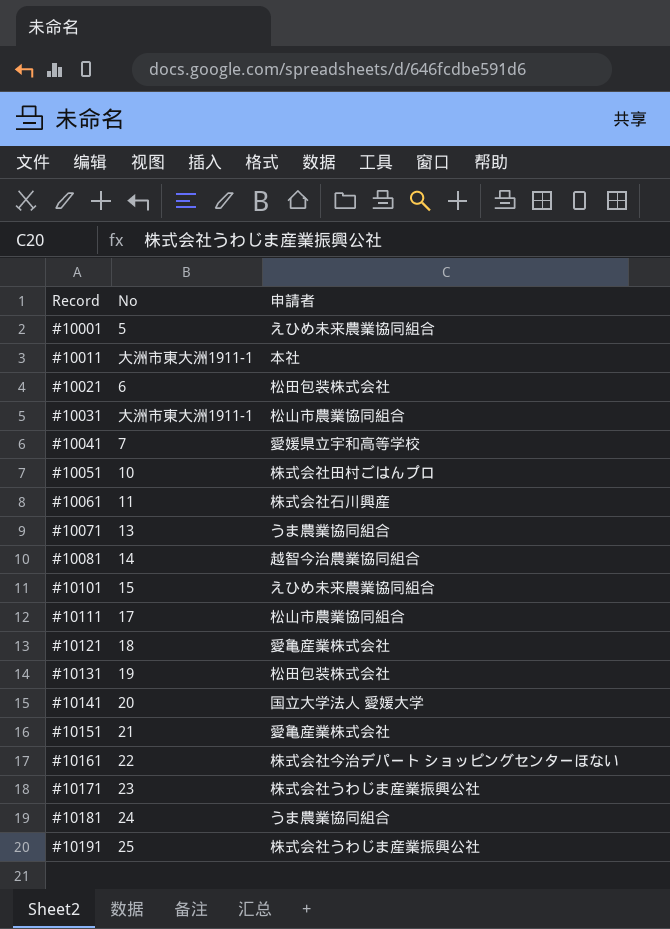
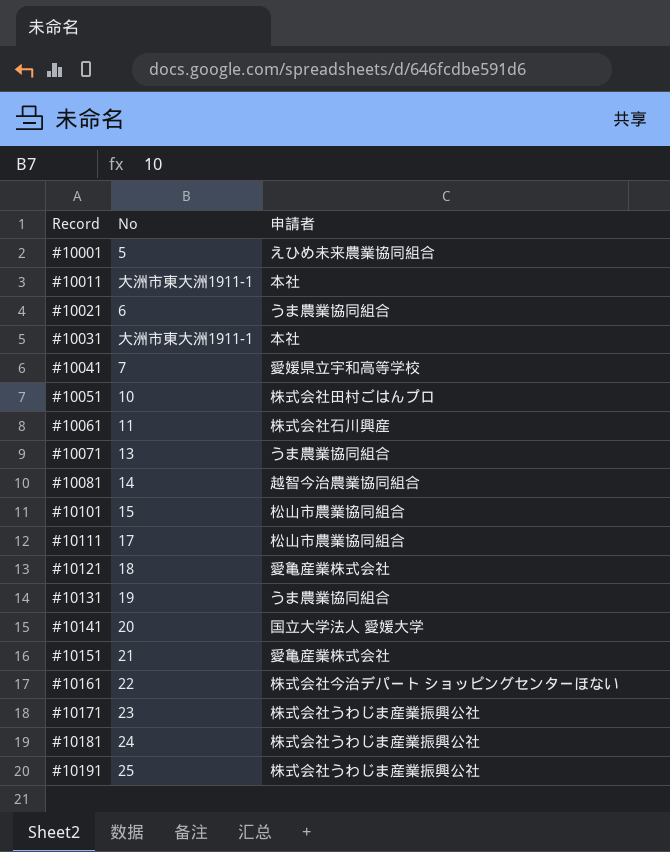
#10021 | 申請者: 松田包装株式会社 -> うま農業協同組合
#10031 | 申請者: 松山市農業協同組合 -> 本社
#10101 | 申請者: えひめ未来農業協同組合 -> 松山市農業協同組合
#10131 | 申請者: 松田包装株式会社 -> うま農業協同組合
#10181 | 申請者: うま農業協同組合 -> 株式会社うわじま産業振興公社

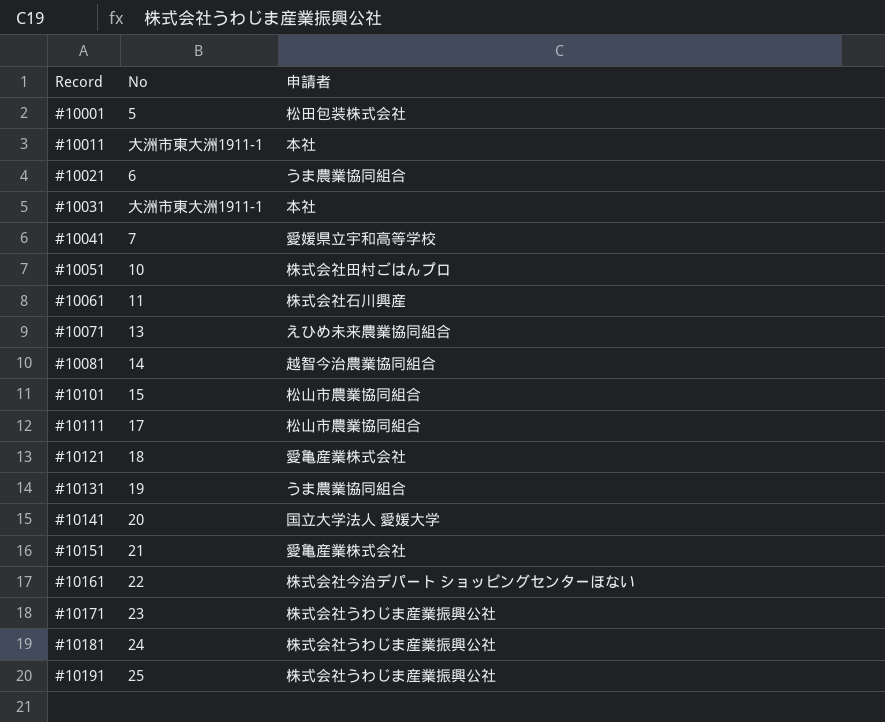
#10001 | 申請者: えひめ未来農業協同組合 -> 松田包装株式会社
#10071 | 申請者: うま農業協同組合 -> えひめ未来農業協同組合

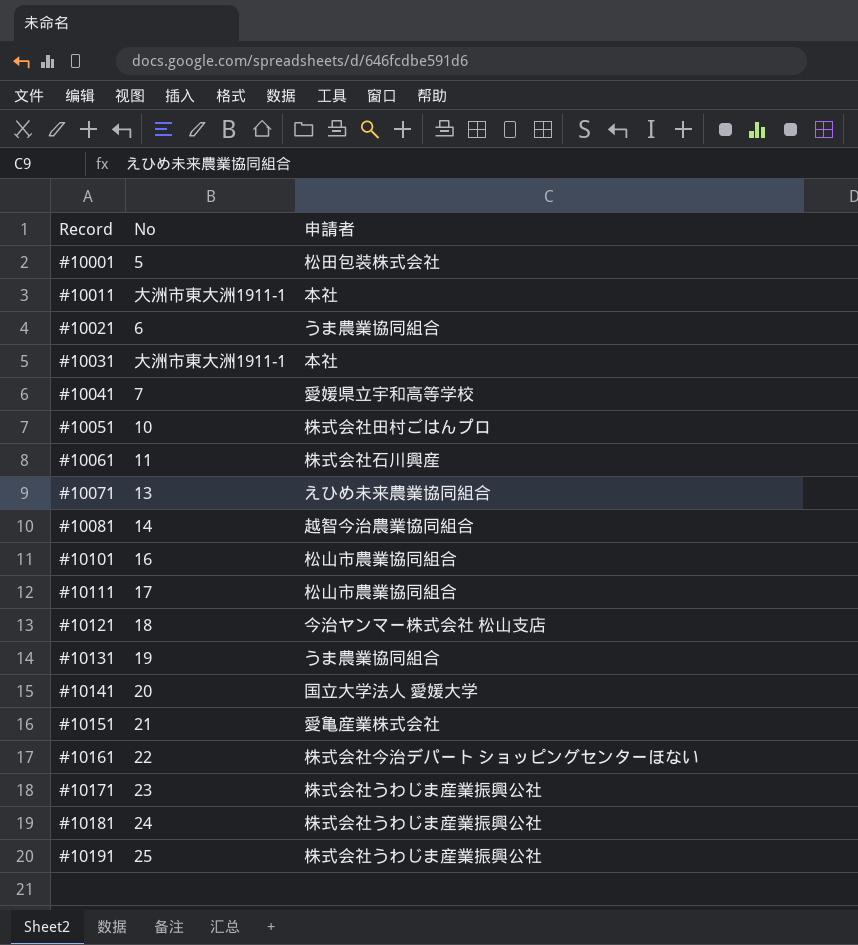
#10101 | No: 15 -> 16
#10121 | 申請者: 愛亀産業株式会社 -> 今治ヤンマー株式会社 松山支店

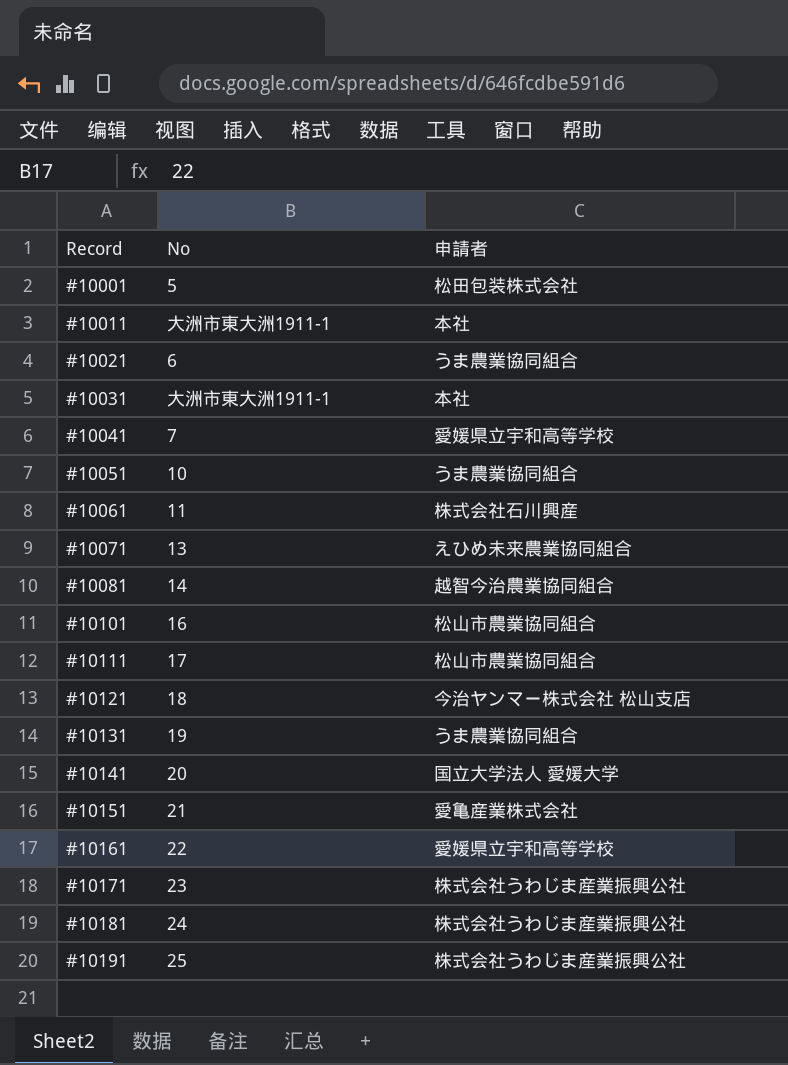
#10051 | 申請者: 株式会社田村ごはんプロ -> うま農業協同組合
#10161 | 申請者: 株式会社今治デパート ショッピングセンターほない -> 愛媛県立宇和高等学校

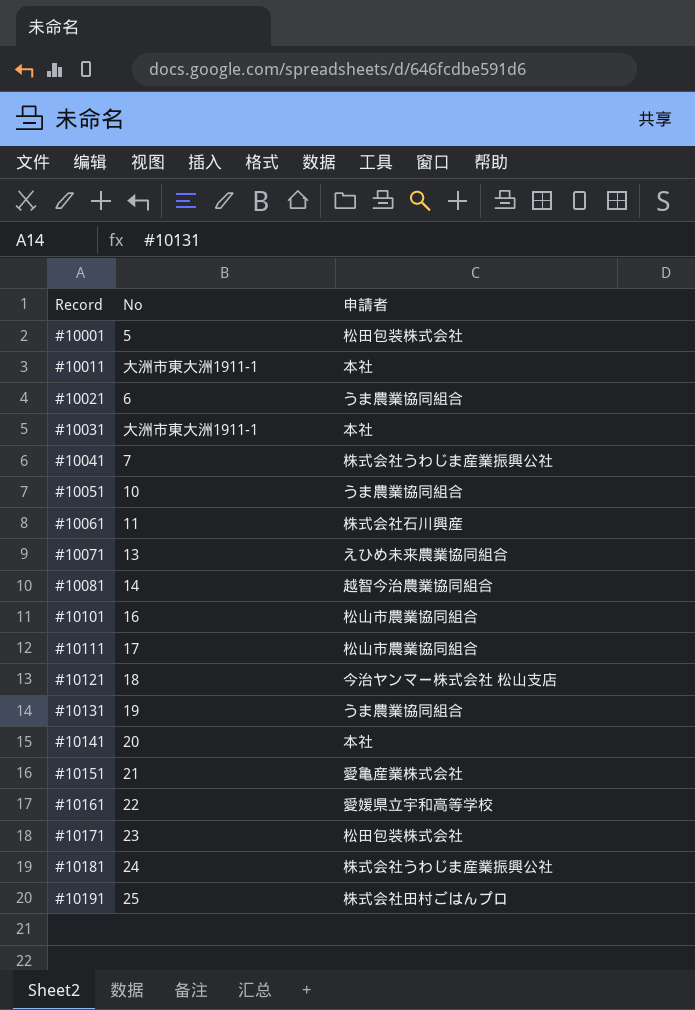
#10041 | 申請者: 愛媛県立宇和高等学校 -> 株式会社うわじま産業振興公社
#10141 | 申請者: 国立大学法人 愛媛大学 -> 本社
#10171 | 申請者: 株式会社うわじま産業振興公社 -> 松田包装株式会社
#10191 | 申請者: 株式会社うわじま産業振興公社 -> 株式会社田村ごはんプロ

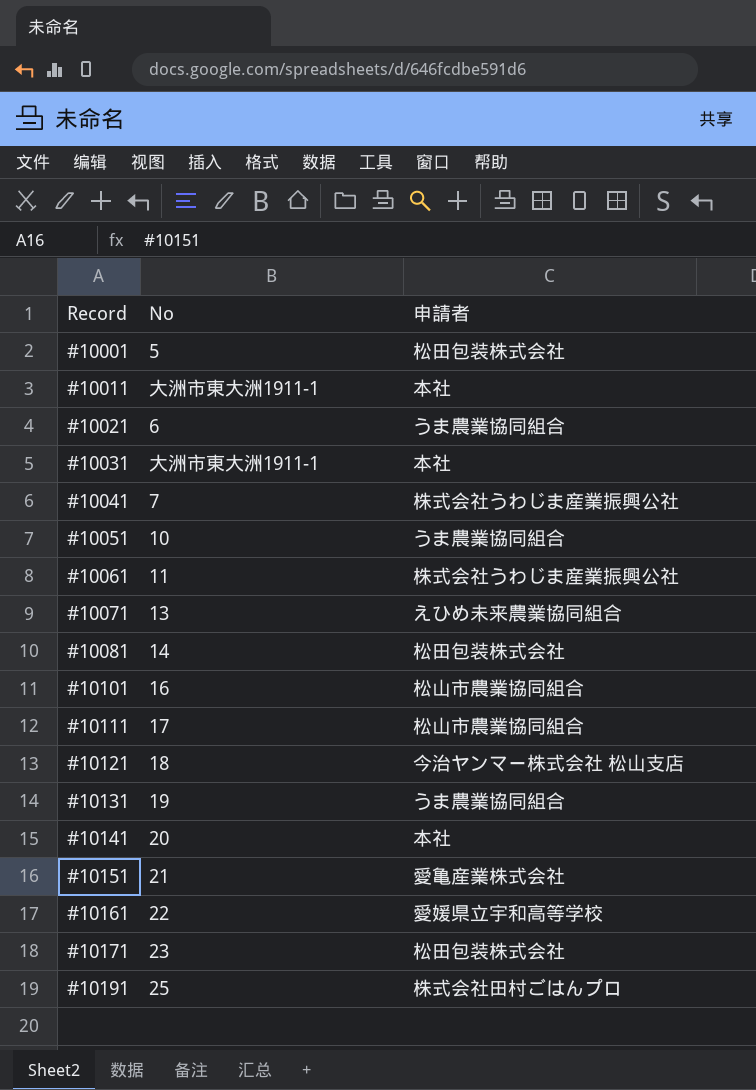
row #10181: 24 | 株式会社うわじま産業振興公社 -> none
#10061 | 申請者: 株式会社石川興産 -> 株式会社うわじま産業振興公社
#10081 | 申請者: 越智今治農業協同組合 -> 松田包装株式会社

